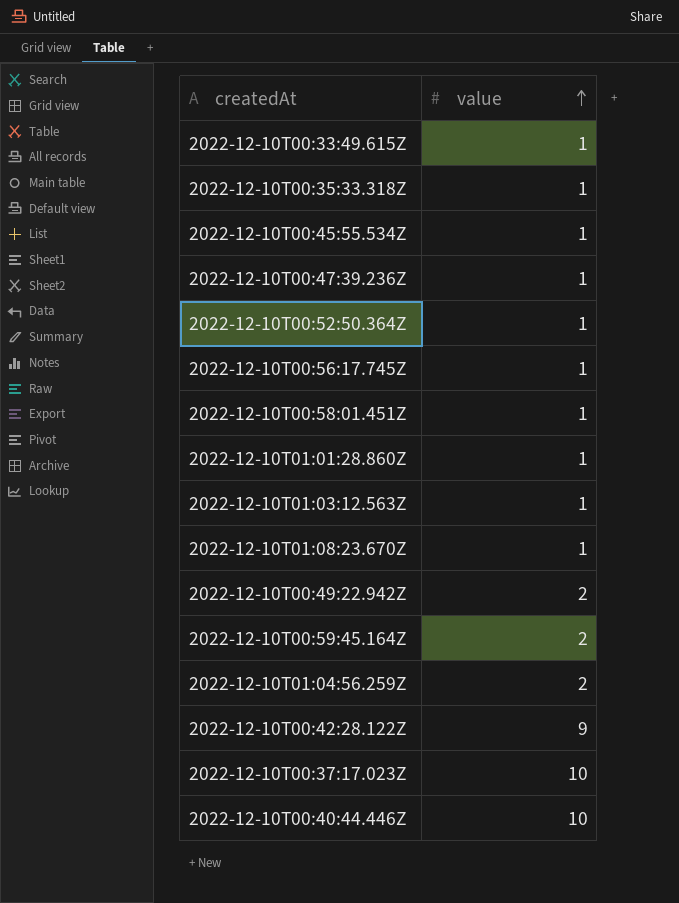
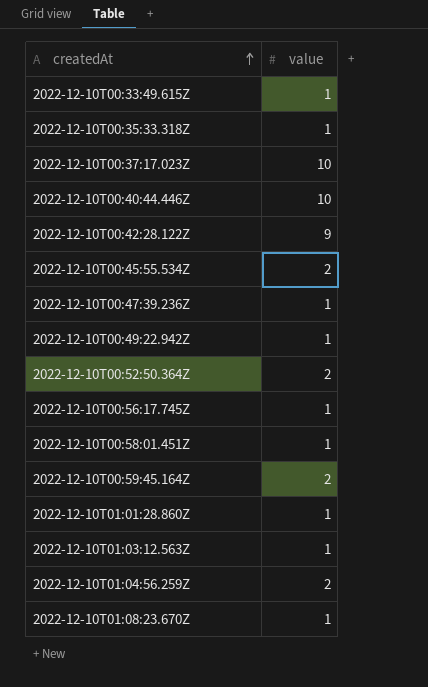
row order: value ascending -> createdAt ascending
2022-12-10T00:45:55.534Z | value: 1 -> 2
2022-12-10T00:49:22.942Z | value: 2 -> 1
2022-12-10T00:52:50.364Z | value: 1 -> 2

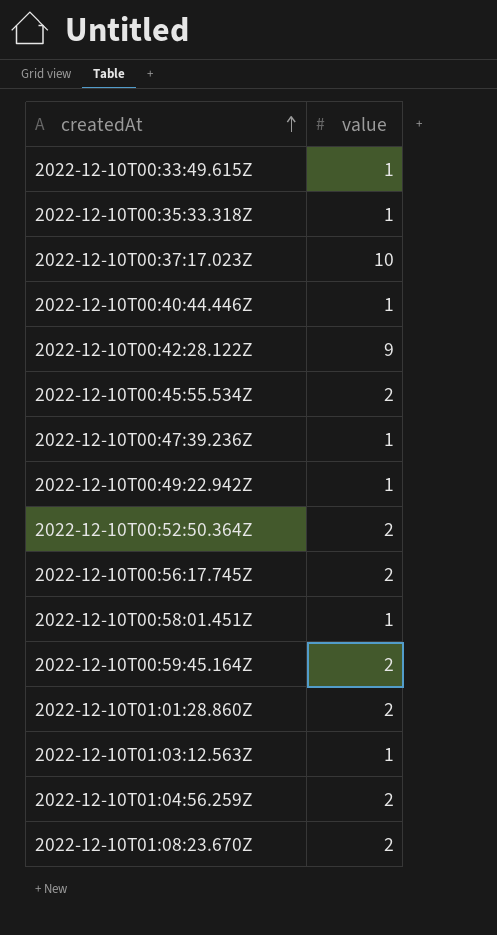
2022-12-10T00:40:44.446Z | value: 10 -> 1
2022-12-10T00:56:17.745Z | value: 1 -> 2
2022-12-10T01:01:28.860Z | value: 1 -> 2
2022-12-10T01:08:23.670Z | value: 1 -> 2

